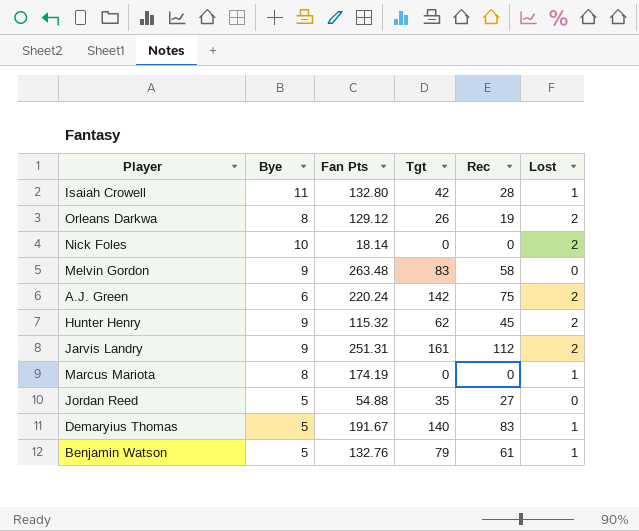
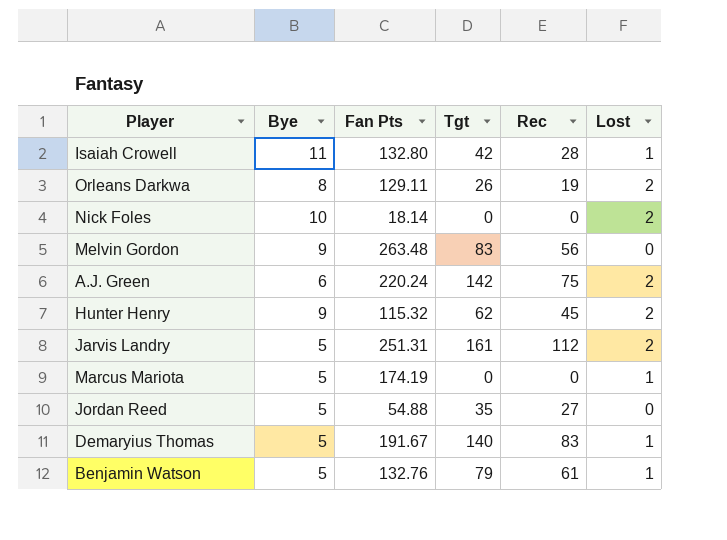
Orleans Darkwa | Fan Pts: 129.12 -> 129.11
Melvin Gordon | Rec: 58 -> 56
Jarvis Landry | Bye: 9 -> 5
Marcus Mariota | Bye: 8 -> 5

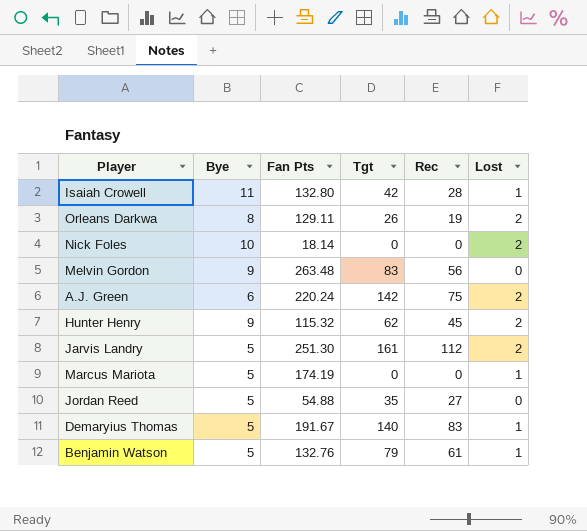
Jarvis Landry | Fan Pts: 251.31 -> 251.30

